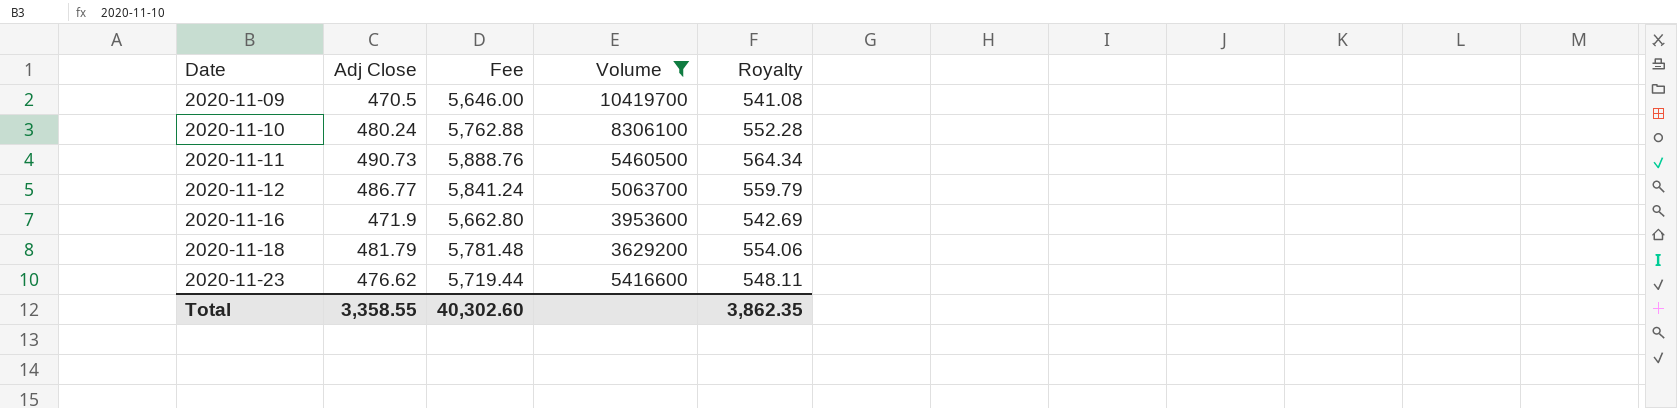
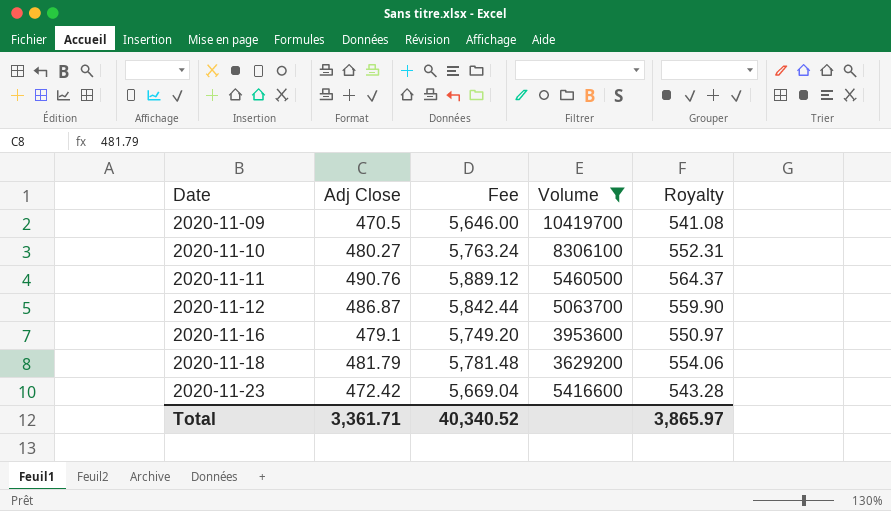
2020-11-10 | Adj Close: 480.24 -> 480.27
2020-11-10 | Fee: 5,762.88 -> 5,763.24
2020-11-10 | Royalty: 552.28 -> 552.31
2020-11-11 | Adj Close: 490.73 -> 490.76
2020-11-11 | Fee: 5,888.76 -> 5,889.12
2020-11-11 | Royalty: 564.34 -> 564.37
2020-11-12 | Adj Close: 486.77 -> 486.87
2020-11-12 | Fee: 5,841.24 -> 5,842.44
2020-11-12 | Royalty: 559.79 -> 559.90
2020-11-16 | Adj Close: 471.9 -> 479.1
2020-11-16 | Fee: 5,662.80 -> 5,749.20
2020-11-16 | Royalty: 542.69 -> 550.97
2020-11-23 | Adj Close: 476.62 -> 472.42
2020-11-23 | Fee: 5,719.44 -> 5,669.04
2020-11-23 | Royalty: 548.11 -> 543.28
Total | Adj Close: 3,358.55 -> 3,361.71
Total | Fee: 40,302.60 -> 40,340.52
Total | Royalty: 3,862.35 -> 3,865.97

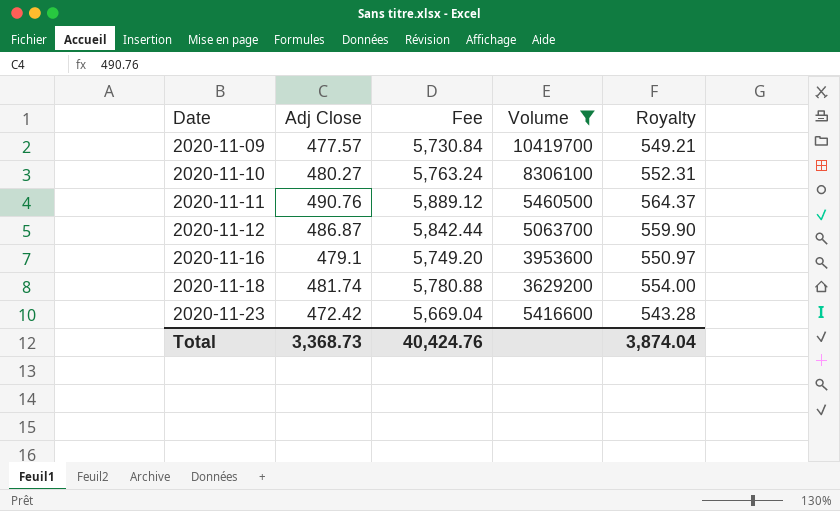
2020-11-09 | Adj Close: 470.5 -> 477.57
2020-11-09 | Fee: 5,646.00 -> 5,730.84
2020-11-09 | Royalty: 541.08 -> 549.21
2020-11-18 | Adj Close: 481.79 -> 481.74
2020-11-18 | Fee: 5,781.48 -> 5,780.88
2020-11-18 | Royalty: 554.06 -> 554.00
Total | Adj Close: 3,361.71 -> 3,368.73
Total | Fee: 40,340.52 -> 40,424.76
Total | Royalty: 3,865.97 -> 3,874.04

